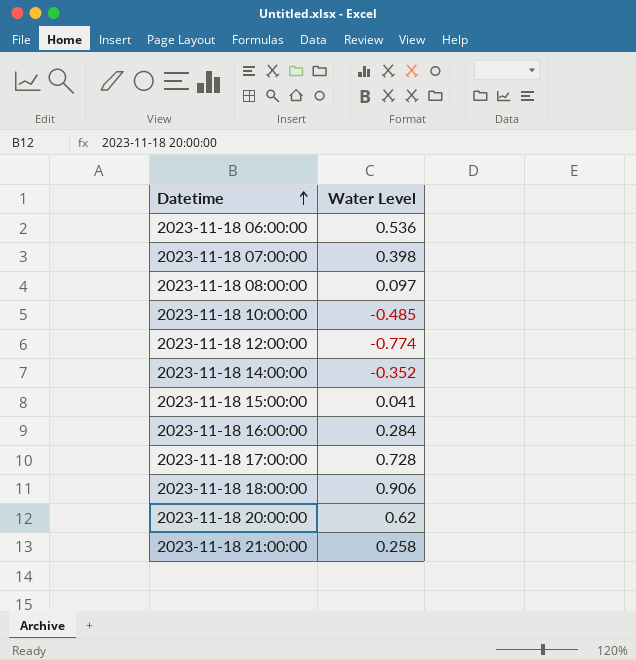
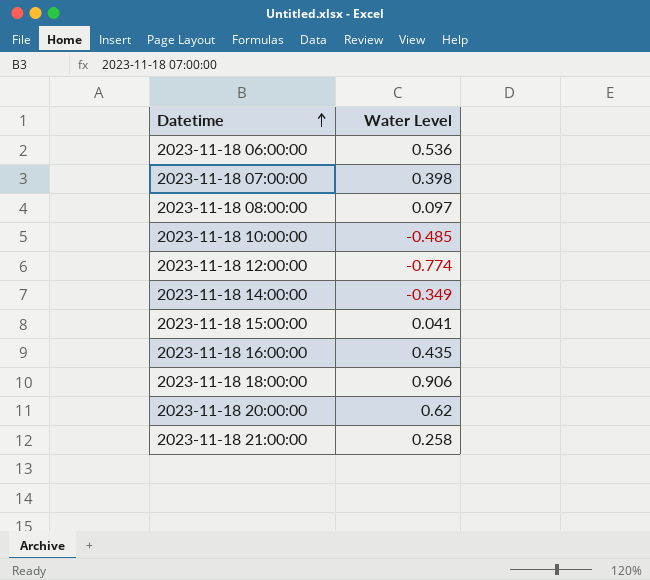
row 2023-11-18 17:00:00: 0.728 -> none
2023-11-18 14:00:00 | Water Level: -0.352 -> -0.349
2023-11-18 16:00:00 | Water Level: 0.284 -> 0.435

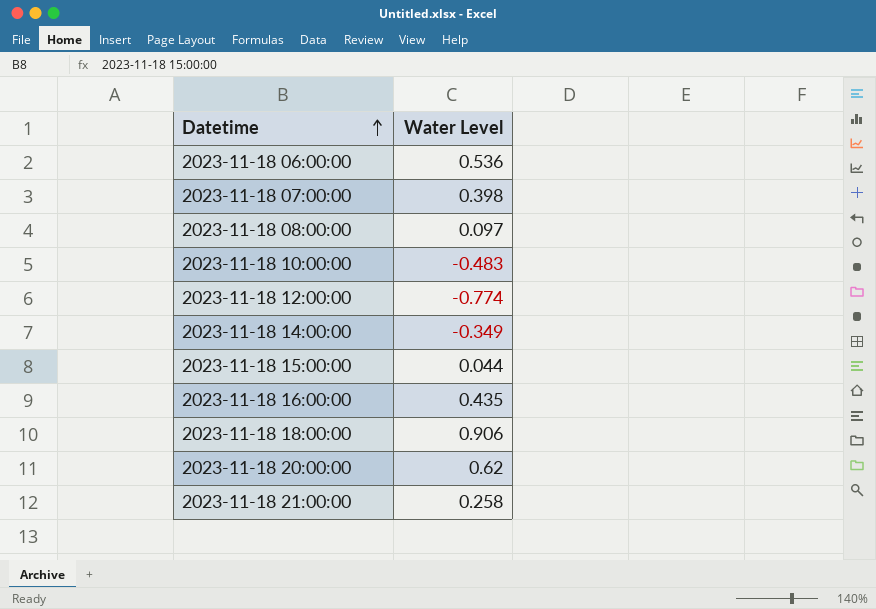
2023-11-18 10:00:00 | Water Level: -0.485 -> -0.483
2023-11-18 15:00:00 | Water Level: 0.041 -> 0.044

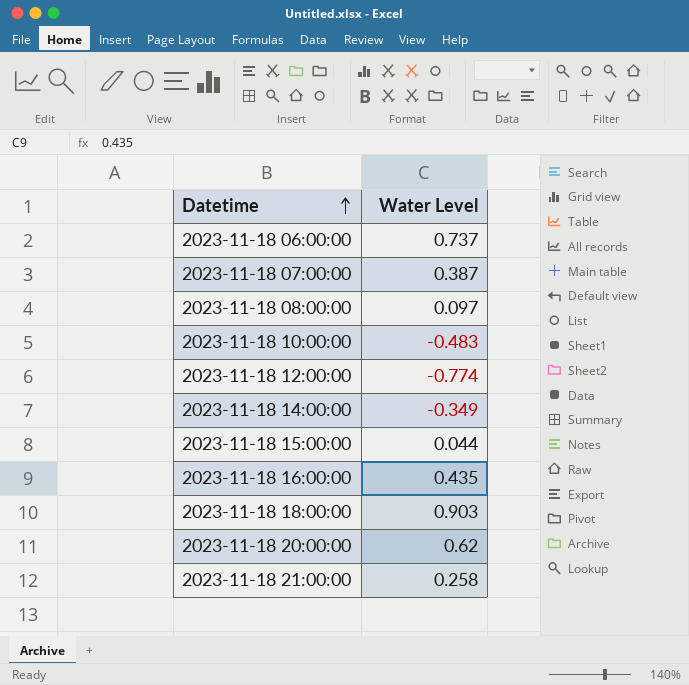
2023-11-18 06:00:00 | Water Level: 0.536 -> 0.737
2023-11-18 07:00:00 | Water Level: 0.398 -> 0.387
2023-11-18 18:00:00 | Water Level: 0.906 -> 0.903

